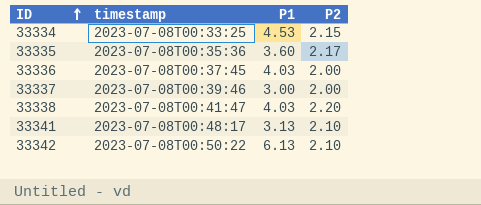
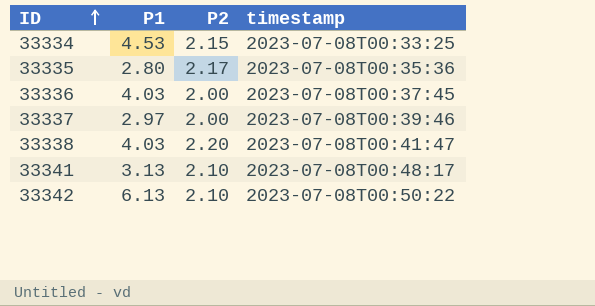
column timestamp | position: 2 -> 4
33335 | P1: 3.60 -> 2.80
33337 | P1: 3.00 -> 2.97

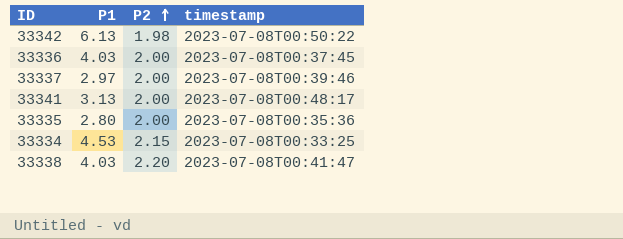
row order: ID ascending -> P2 ascending
33342 | P2: 2.10 -> 1.98
33341 | P2: 2.10 -> 2.00
33335 | P2: 2.17 -> 2.00

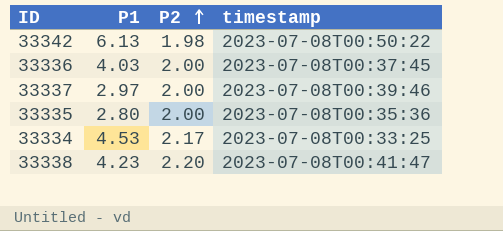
row 33341: 3.13 | 2.00 | 2023-07-08T00:48:17 -> none
33334 | P2: 2.15 -> 2.17
33338 | P1: 4.03 -> 4.23

